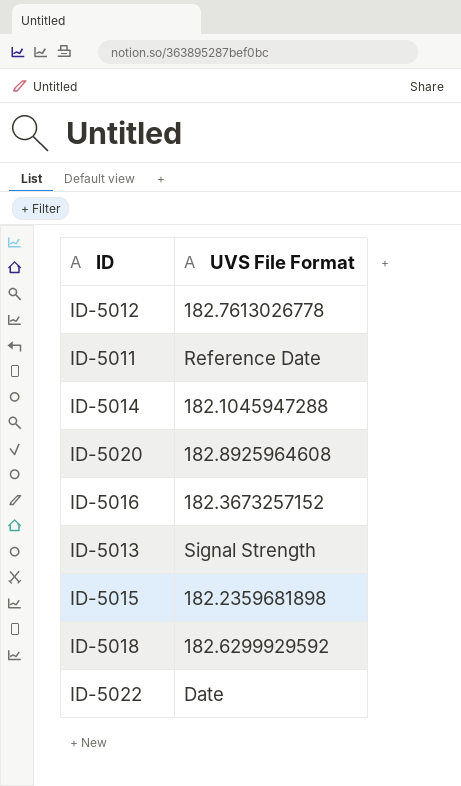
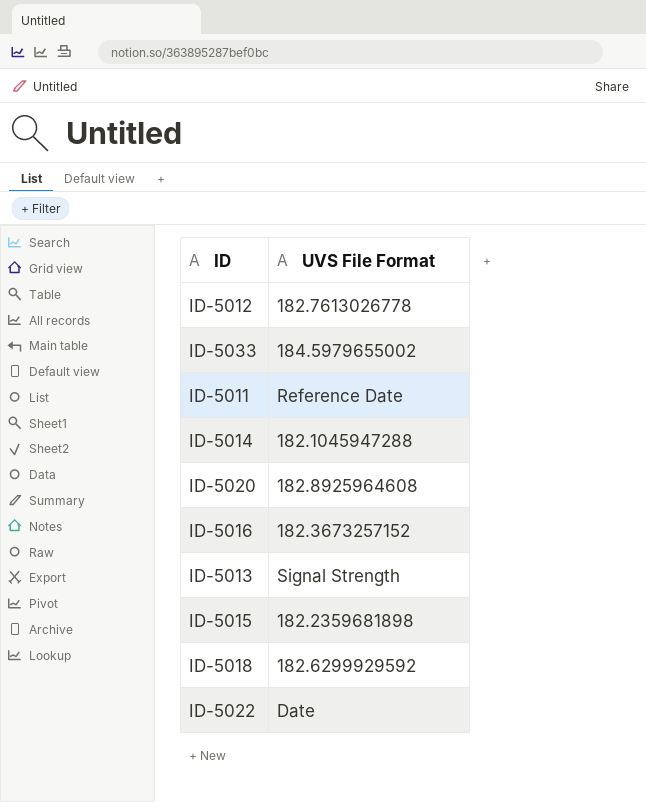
row ID-5033: none -> 184.5979655002

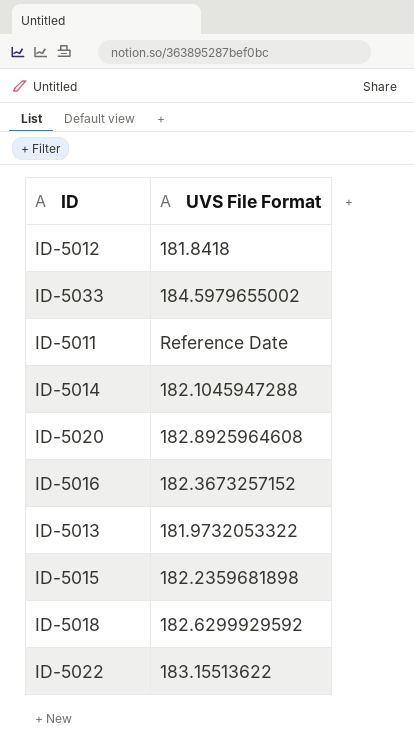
ID-5012 | UVS File Format: 182.7613026778 -> 181.8418
ID-5013 | UVS File Format: Signal Strength -> 181.9732053322
ID-5022 | UVS File Format: Date -> 183.15513622

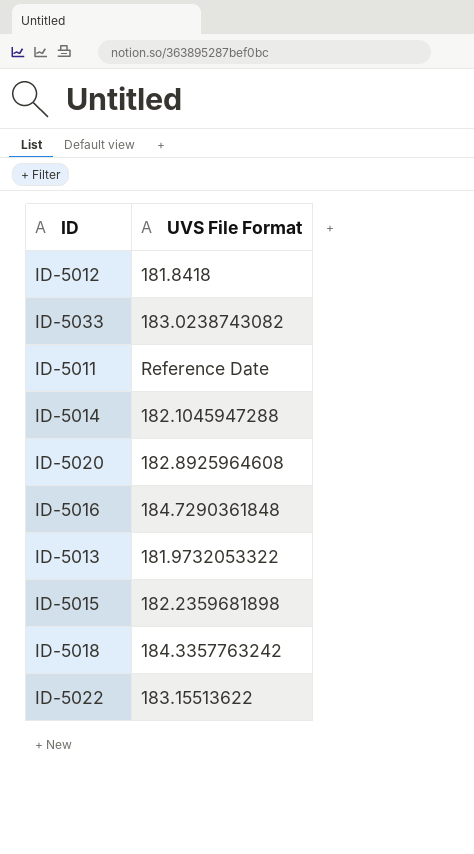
ID-5033 | UVS File Format: 184.5979655002 -> 183.0238743082
ID-5016 | UVS File Format: 182.3673257152 -> 184.7290361848
ID-5018 | UVS File Format: 182.6299929592 -> 184.3357763242

